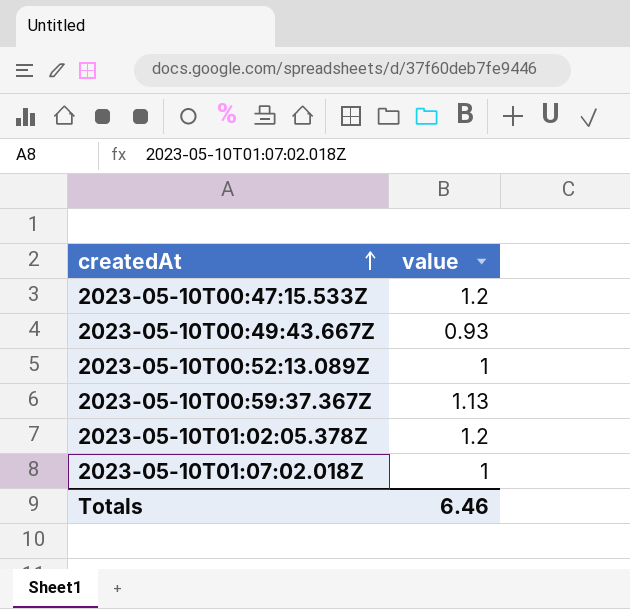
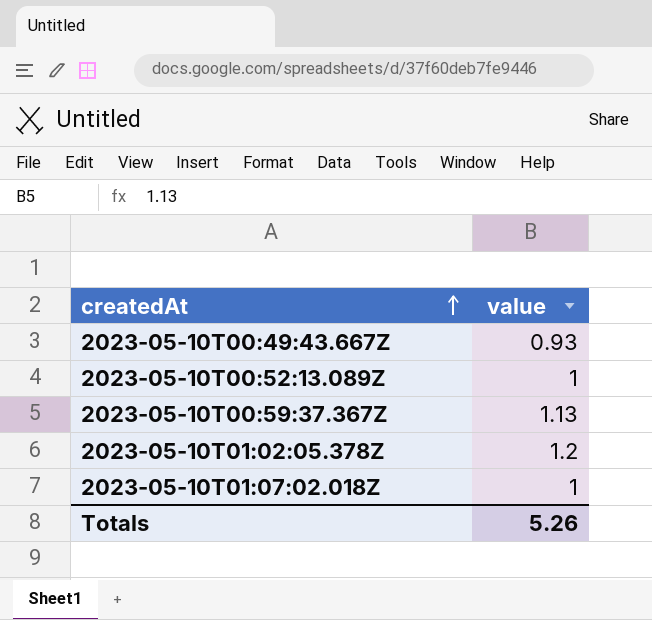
row 2023-05-10T00:47:15.533Z: 1.2 -> none
Totals | value: 6.46 -> 5.26

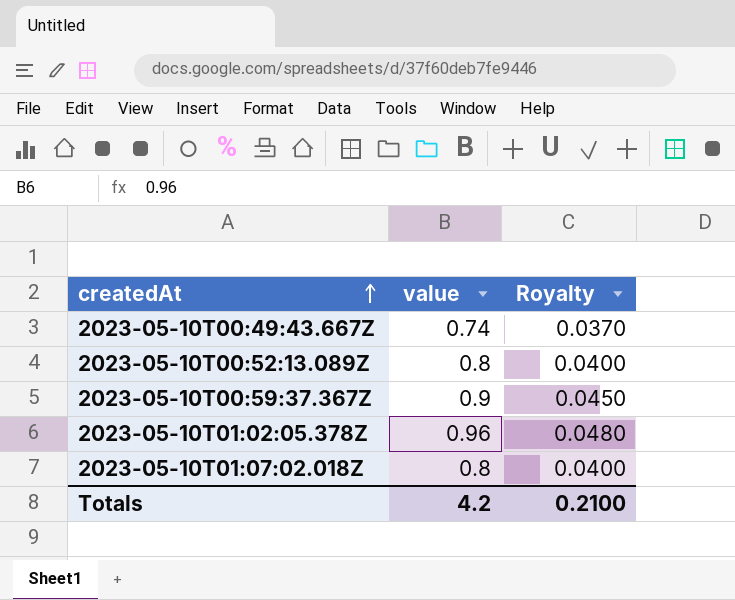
column Royalty | formula: none -> [value] * 0.05
2023-05-10T00:49:43.667Z | value: 0.93 -> 0.74
2023-05-10T00:52:13.089Z | value: 1 -> 0.8
2023-05-10T00:59:37.367Z | value: 1.13 -> 0.9
2023-05-10T01:02:05.378Z | value: 1.2 -> 0.96
2023-05-10T01:07:02.018Z | value: 1 -> 0.8
Totals | value: 5.26 -> 4.2

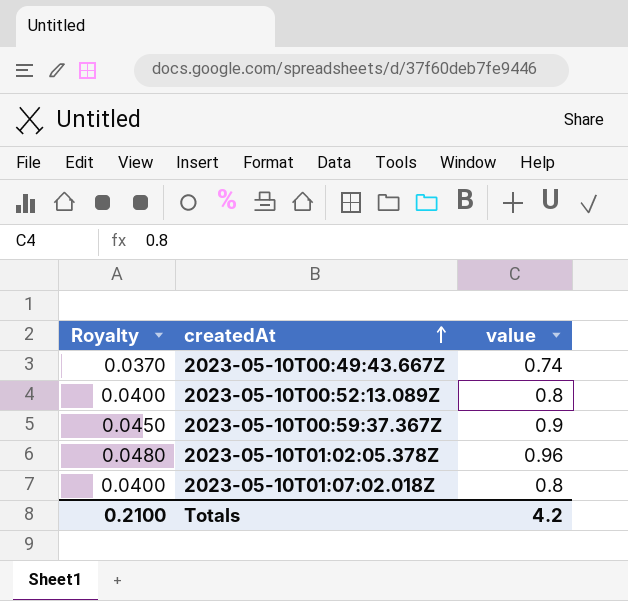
column Royalty | position: 3 -> 1

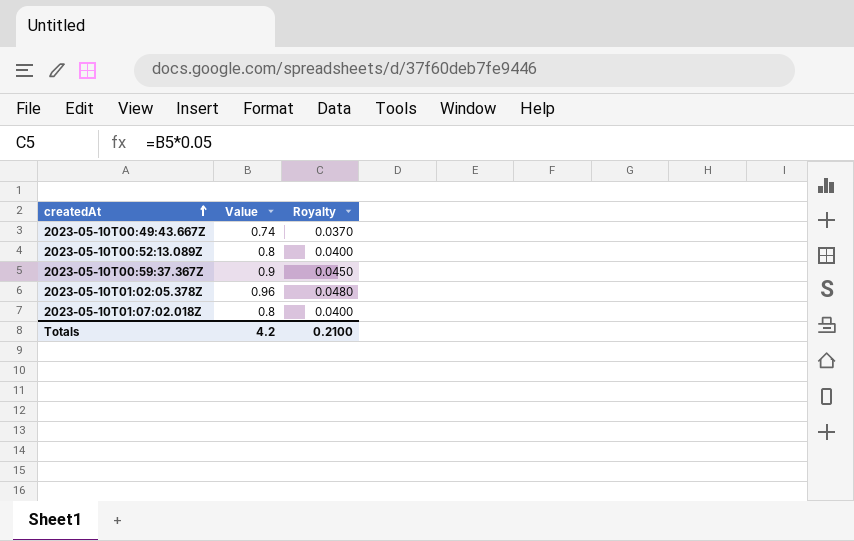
column name: value -> Value
column Royalty | position: 1 -> 3

